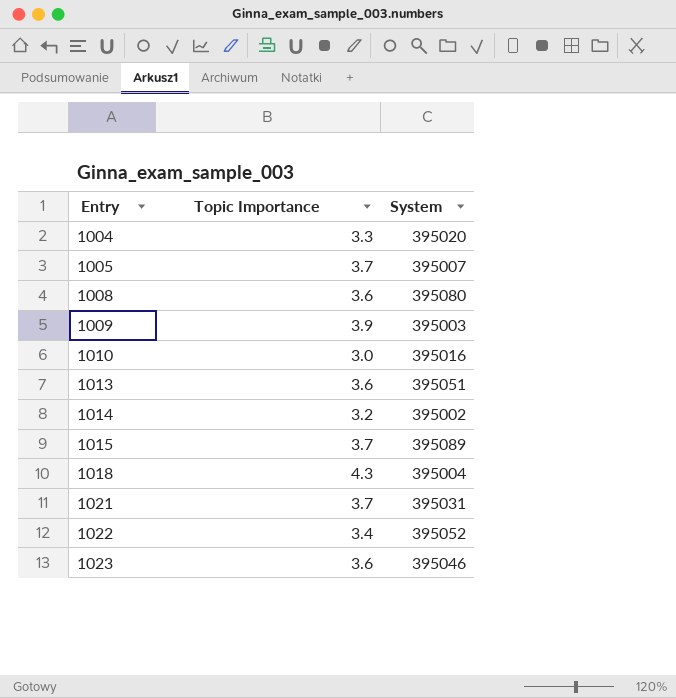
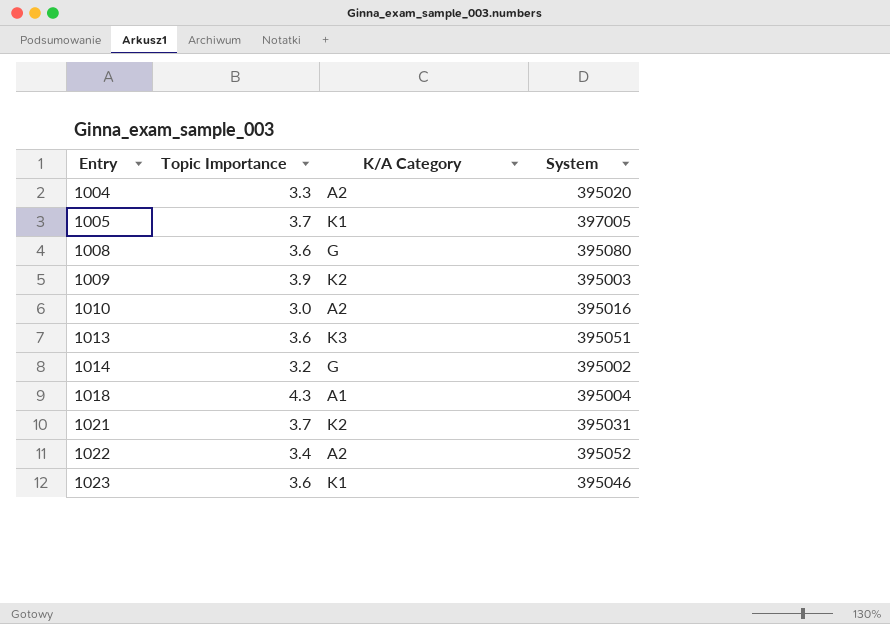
column K/A Category | position: none -> 3
row 1015: 3.7 | 395089 -> none
1005 | System: 395007 -> 397005

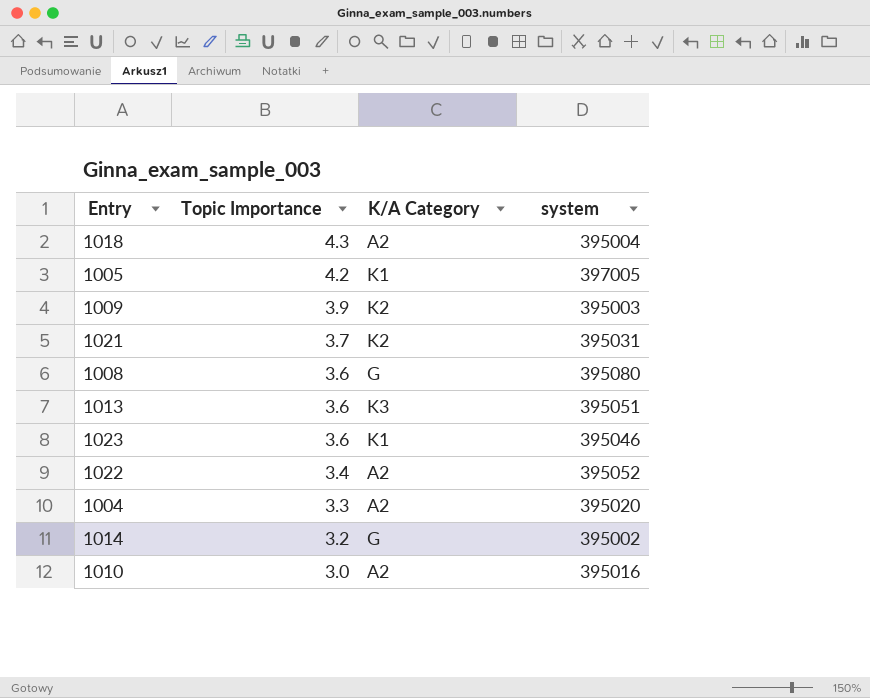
row order: Entry ascending -> Topic Importance descending
column name: System -> system
1018 | K/A Category: A1 -> A2
1005 | Topic Importance: 3.7 -> 4.2

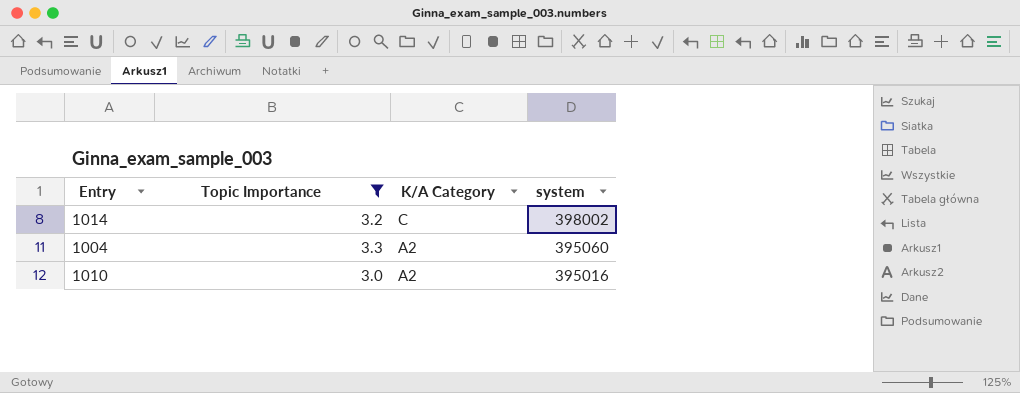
filter: none -> Topic Importance <= 3.3
row order: Topic Importance descending -> K/A Category descending
1014 | K/A Category: G -> C
1014 | system: 395002 -> 398002
1004 | system: 395020 -> 395060

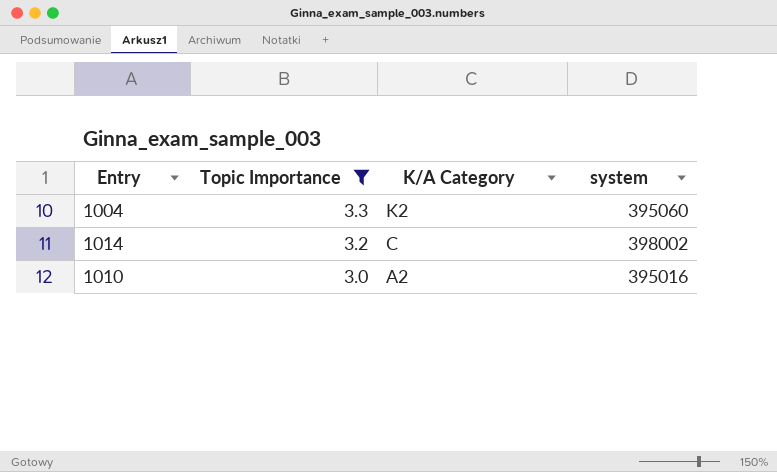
row order: K/A Category descending -> Topic Importance descending
1004 | K/A Category: A2 -> K2

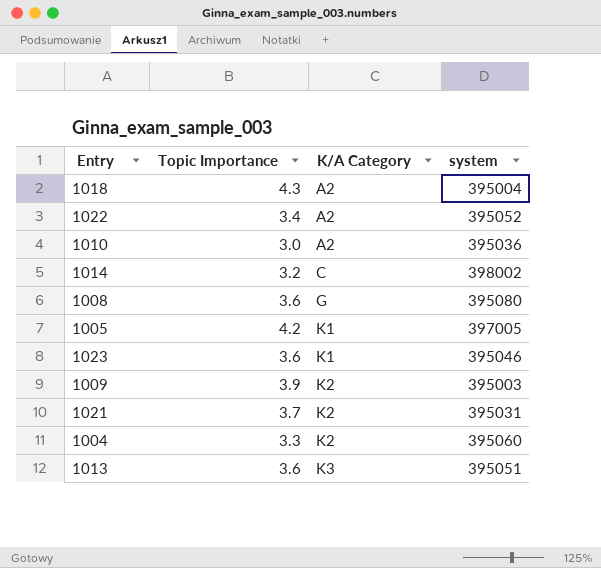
filter: Topic Importance <= 3.3 -> none
row order: Topic Importance descending -> K/A Category ascending
1010 | system: 395016 -> 395036

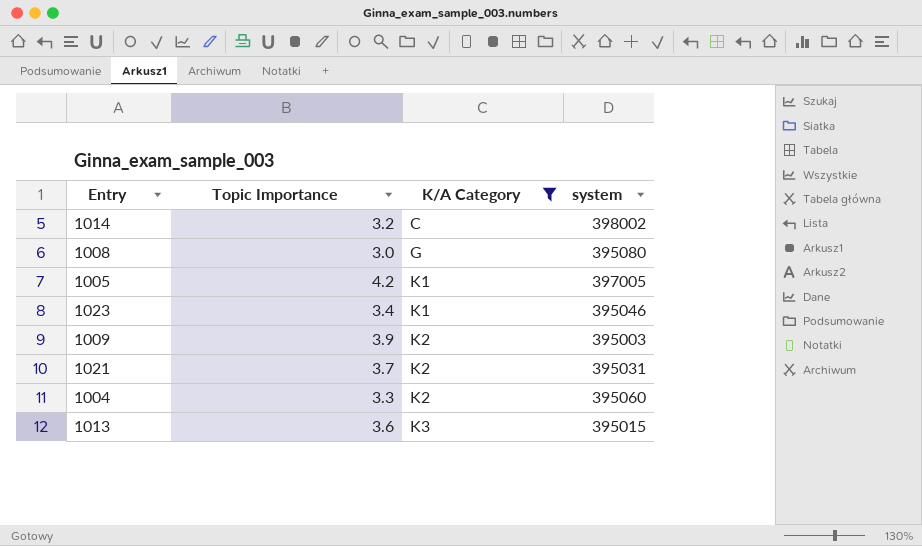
filter: none -> K/A Category != A2
1008 | Topic Importance: 3.6 -> 3.0
1023 | Topic Importance: 3.6 -> 3.4
1013 | system: 395051 -> 395015

